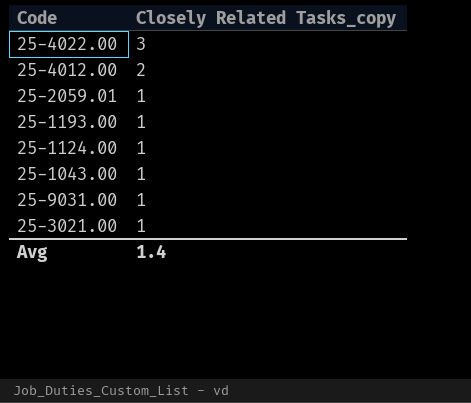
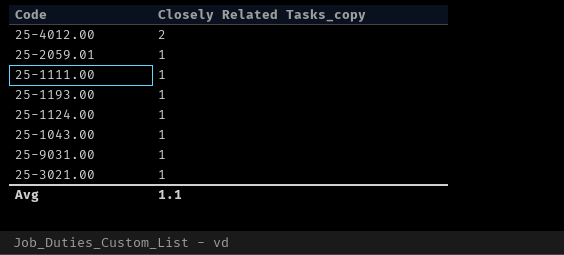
row 25-4022.00: 3 -> none
row 25-1111.00: none -> 1
Avg | Closely Related Tasks_copy: 1.4 -> 1.1

